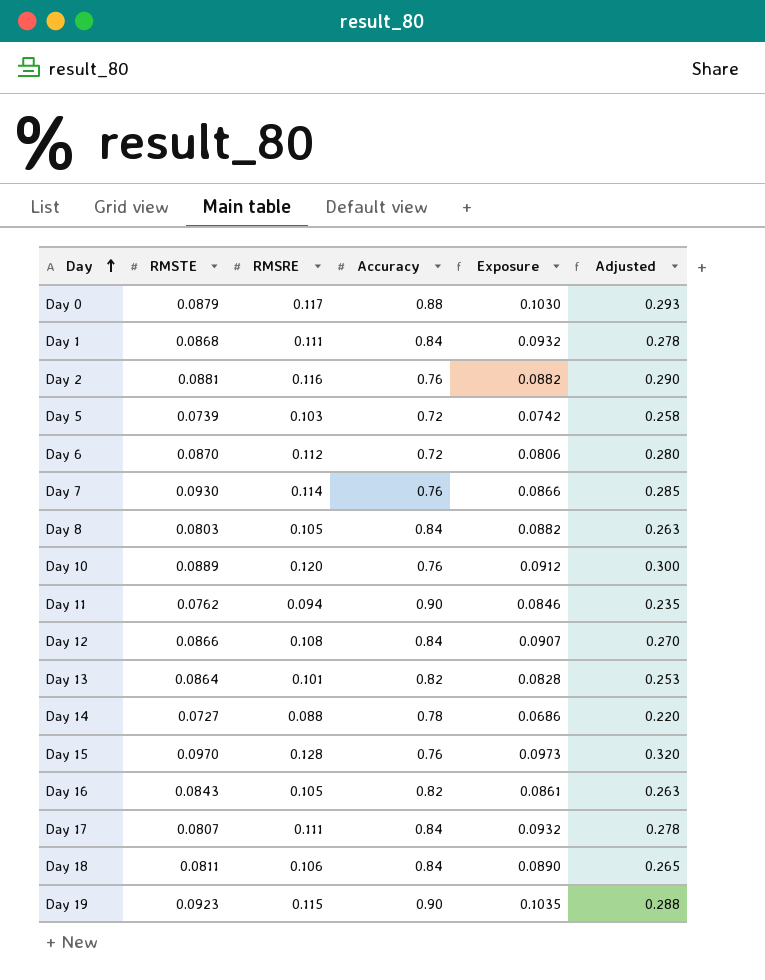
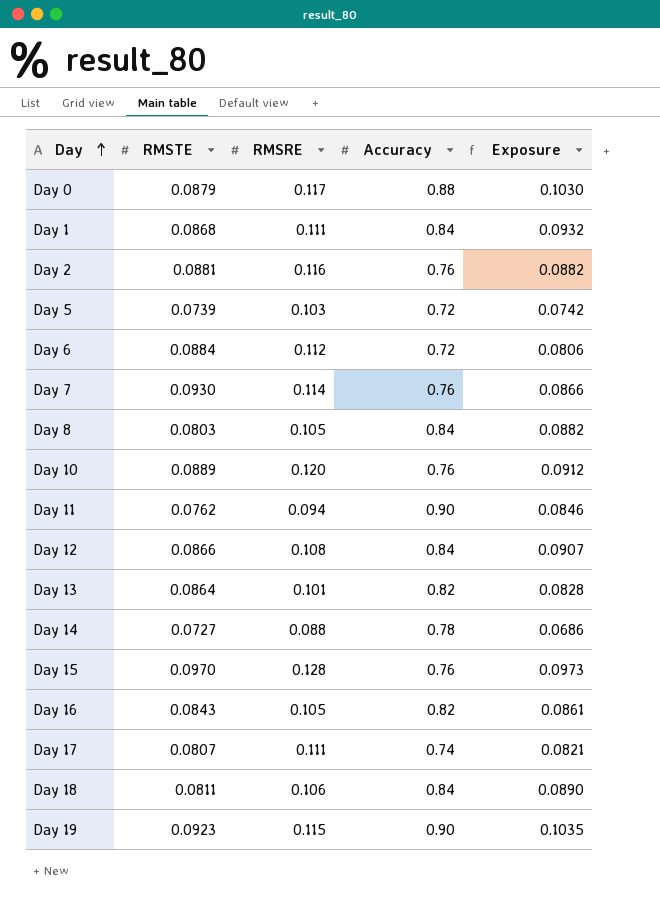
column Adjusted | formula: [RMSRE] * 2.5 -> none
Day 6 | RMSTE: 0.0870 -> 0.0884
Day 17 | Accuracy: 0.84 -> 0.74
Day 17 | Exposure: 0.0932 -> 0.0821

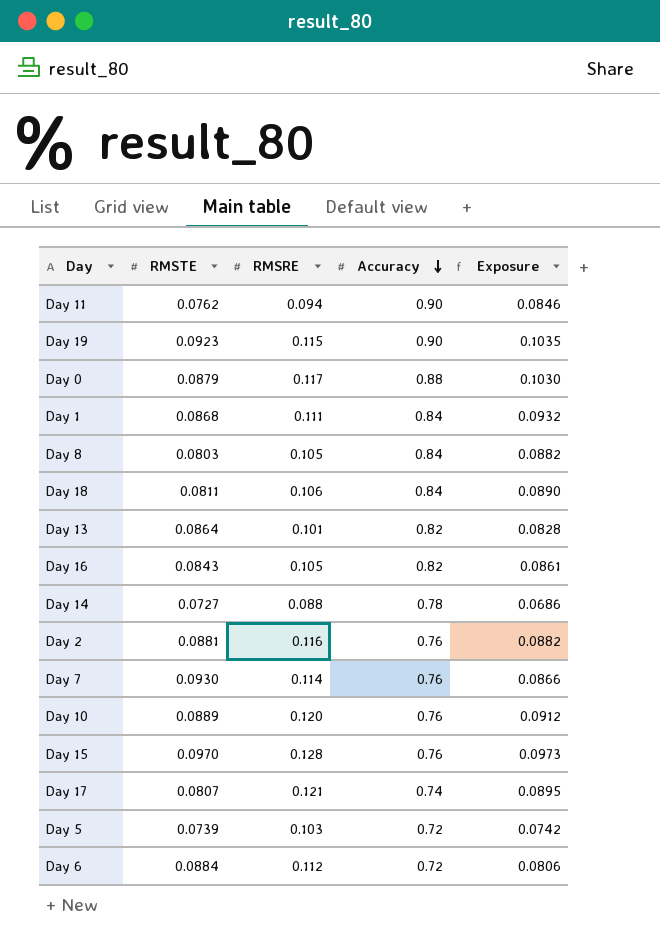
row order: Day ascending -> Accuracy descending
row Day 12: 0.0866 | 0.108 | 0.84 | 0.0907 -> none
Day 17 | RMSRE: 0.111 -> 0.121
Day 17 | Exposure: 0.0821 -> 0.0895

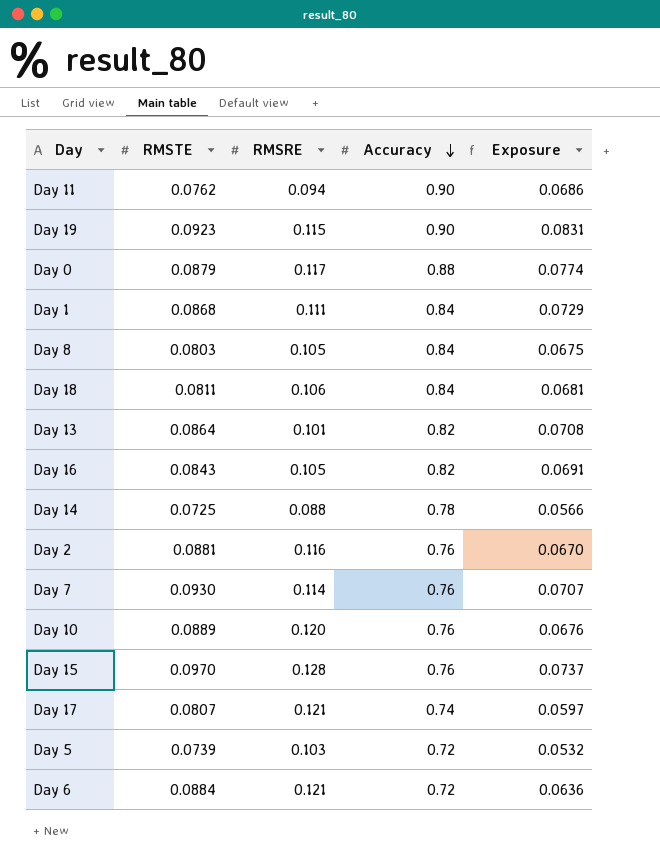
column Exposure | formula: [RMSRE] * [Accuracy] -> [RMSTE] * [Accuracy]
Day 14 | RMSTE: 0.0727 -> 0.0725
Day 6 | RMSRE: 0.112 -> 0.121

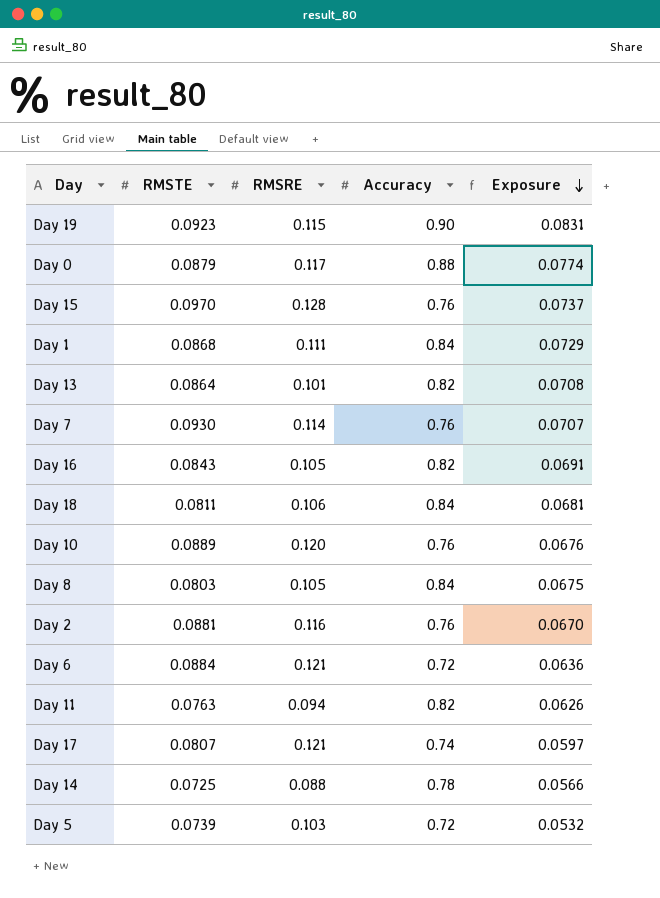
row order: Accuracy descending -> Exposure descending
Day 11 | RMSTE: 0.0762 -> 0.0763
Day 11 | Accuracy: 0.90 -> 0.82
Day 11 | Exposure: 0.0686 -> 0.0626

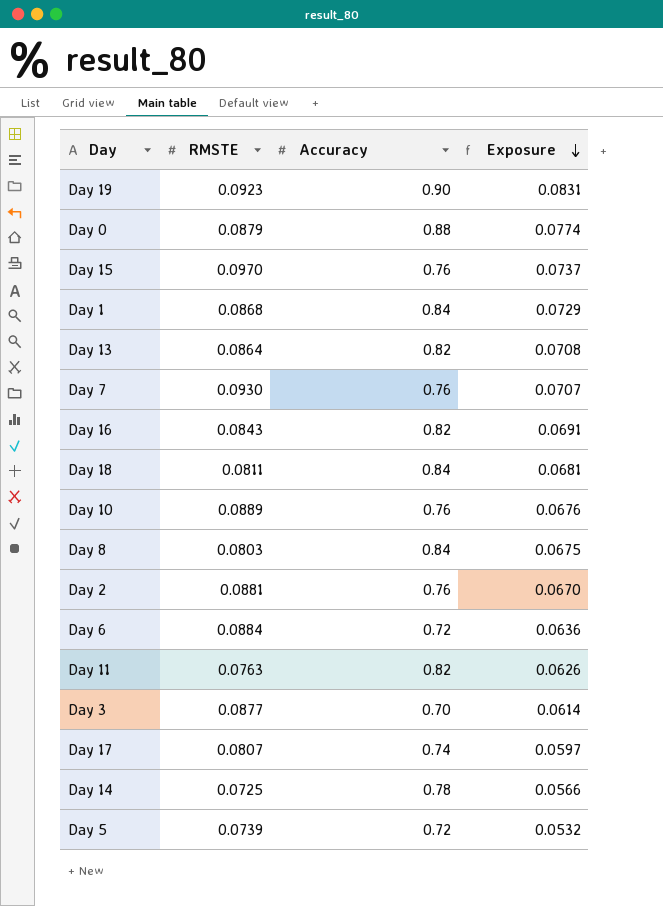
column RMSRE | position: 3 -> none
row Day 3: none -> 0.0877 | 0.70 | 0.0614

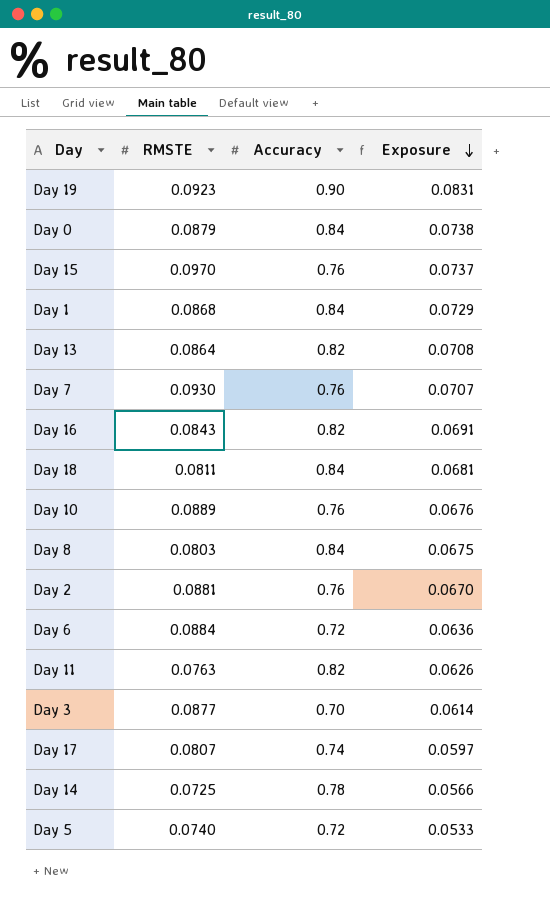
Day 0 | Accuracy: 0.88 -> 0.84
Day 0 | Exposure: 0.0774 -> 0.0738
Day 5 | RMSTE: 0.0739 -> 0.0740
Day 5 | Exposure: 0.0532 -> 0.0533

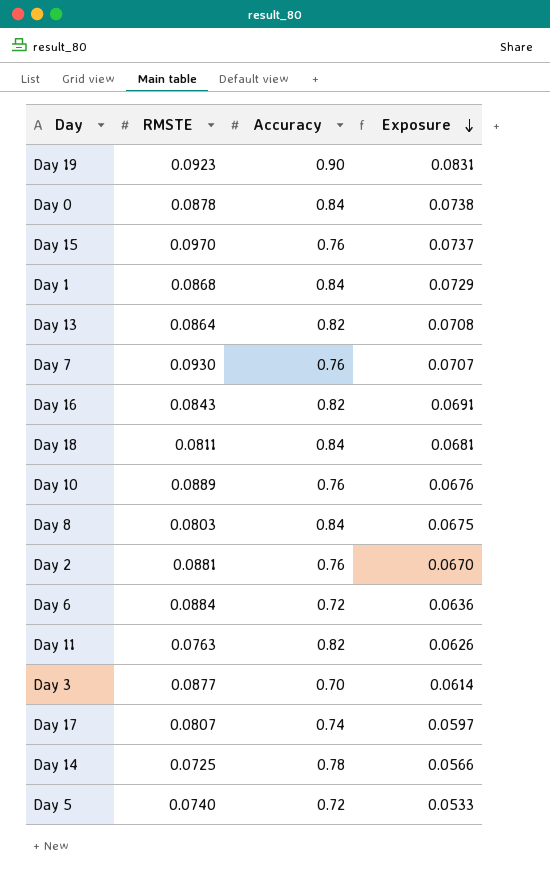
Day 0 | RMSTE: 0.0879 -> 0.0878

